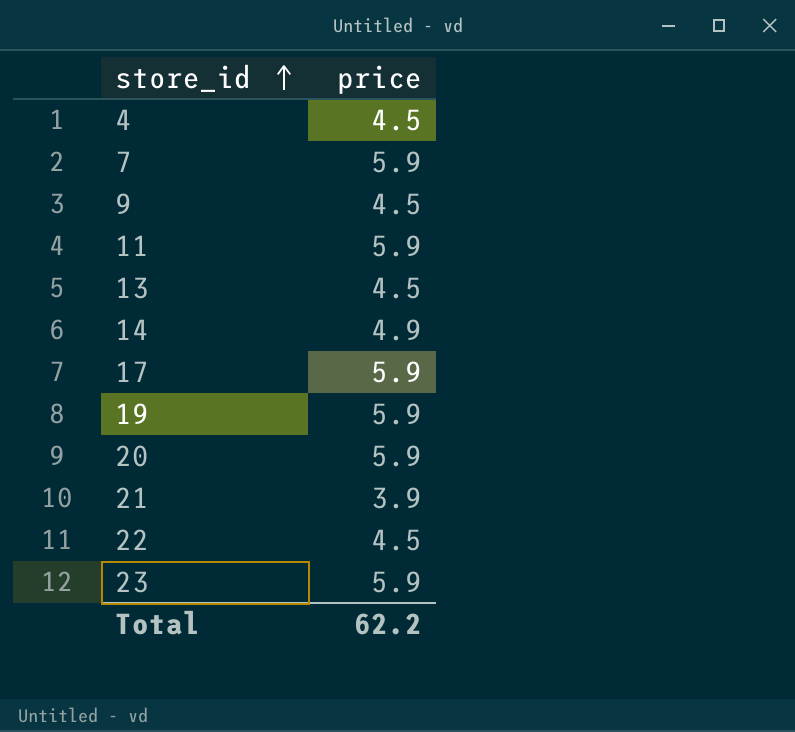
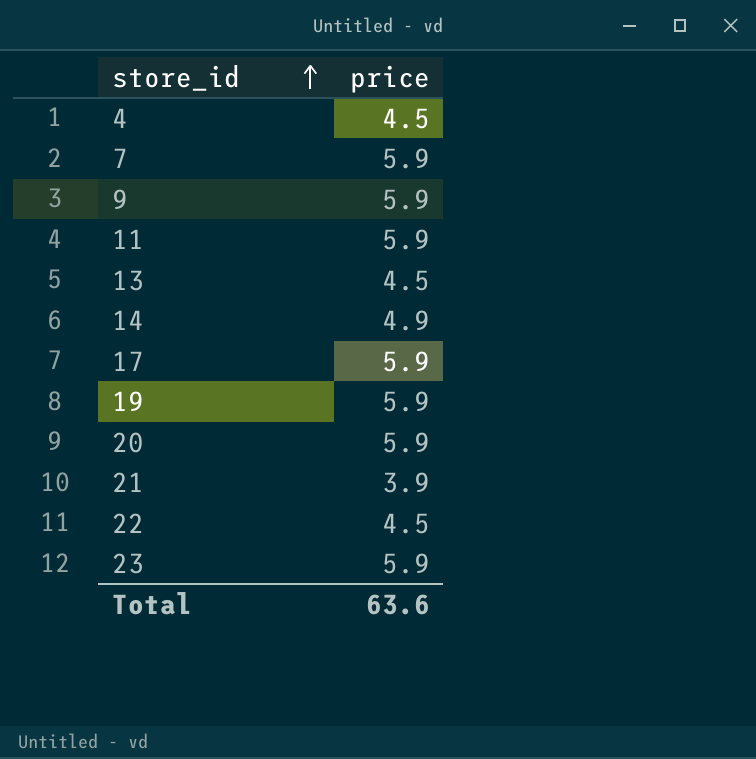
9 | price: 4.5 -> 5.9
Total | price: 62.2 -> 63.6

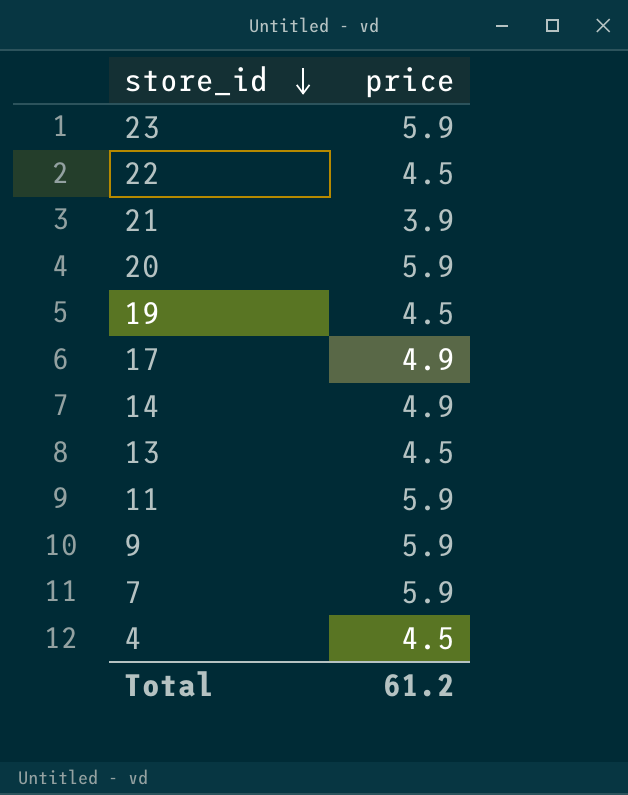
row order: store_id ascending -> store_id descending
19 | price: 5.9 -> 4.5
17 | price: 5.9 -> 4.9
Total | price: 63.6 -> 61.2

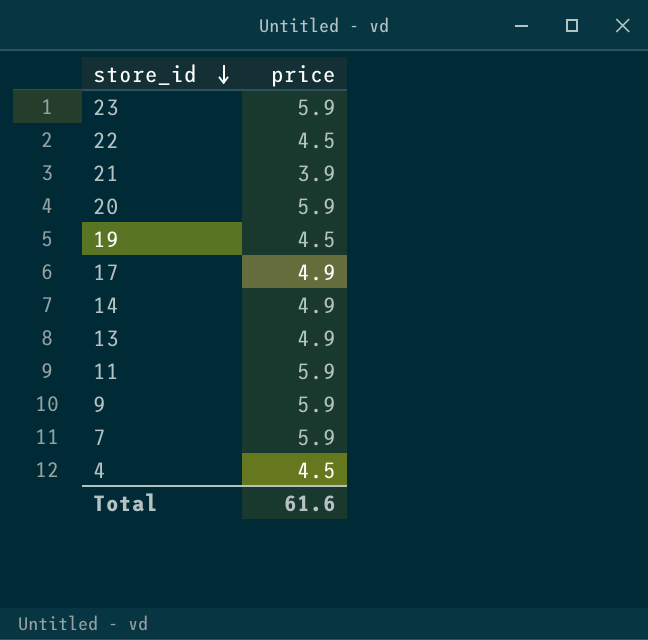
13 | price: 4.5 -> 4.9
Total | price: 61.2 -> 61.6

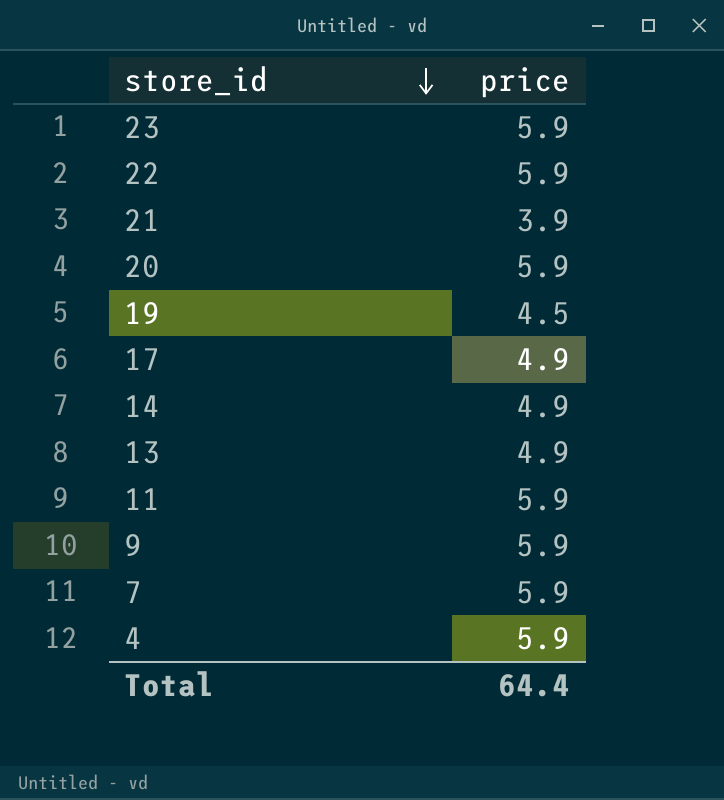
22 | price: 4.5 -> 5.9
4 | price: 4.5 -> 5.9
Total | price: 61.6 -> 64.4

